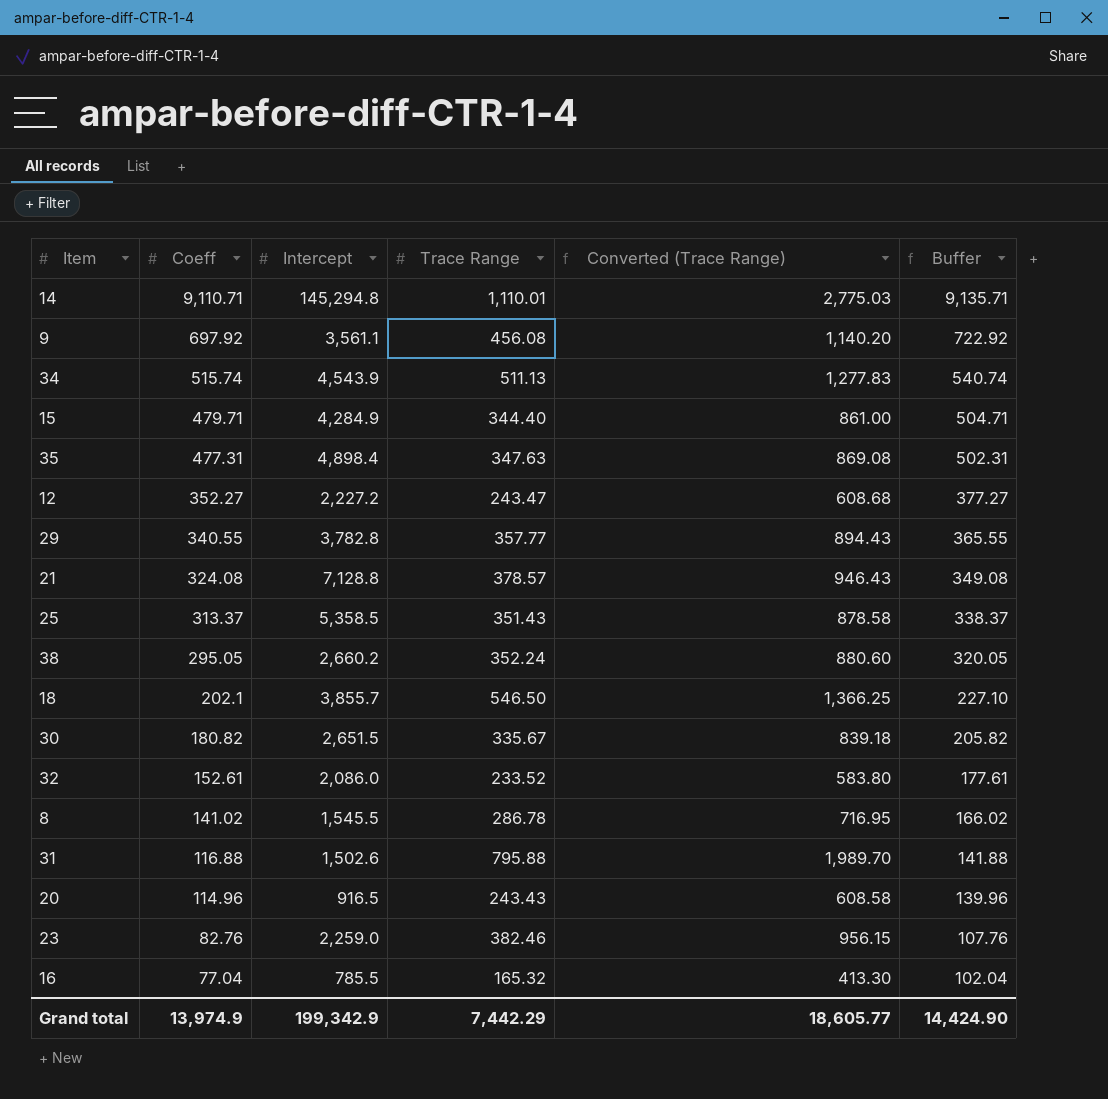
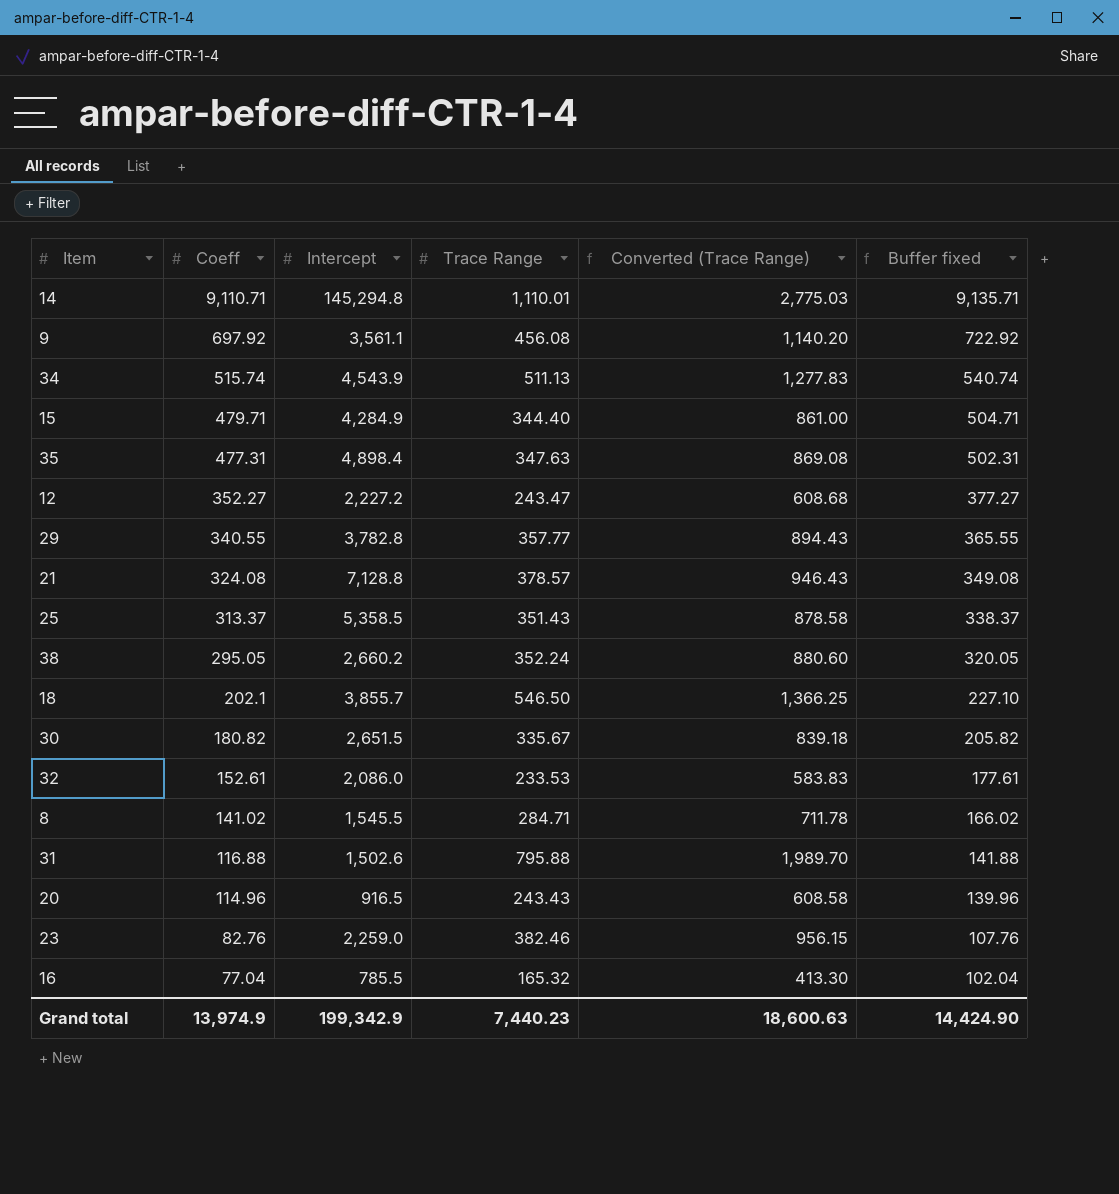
column name: Buffer -> Buffer fixed
32 | Trace Range: 233.52 -> 233.53
32 | Converted (Trace Range): 583.80 -> 583.83
8 | Trace Range: 286.78 -> 284.71
8 | Converted (Trace Range): 716.95 -> 711.78
Grand total | Trace Range: 7,442.29 -> 7,440.23
Grand total | Converted (Trace Range): 18,605.77 -> 18,600.63

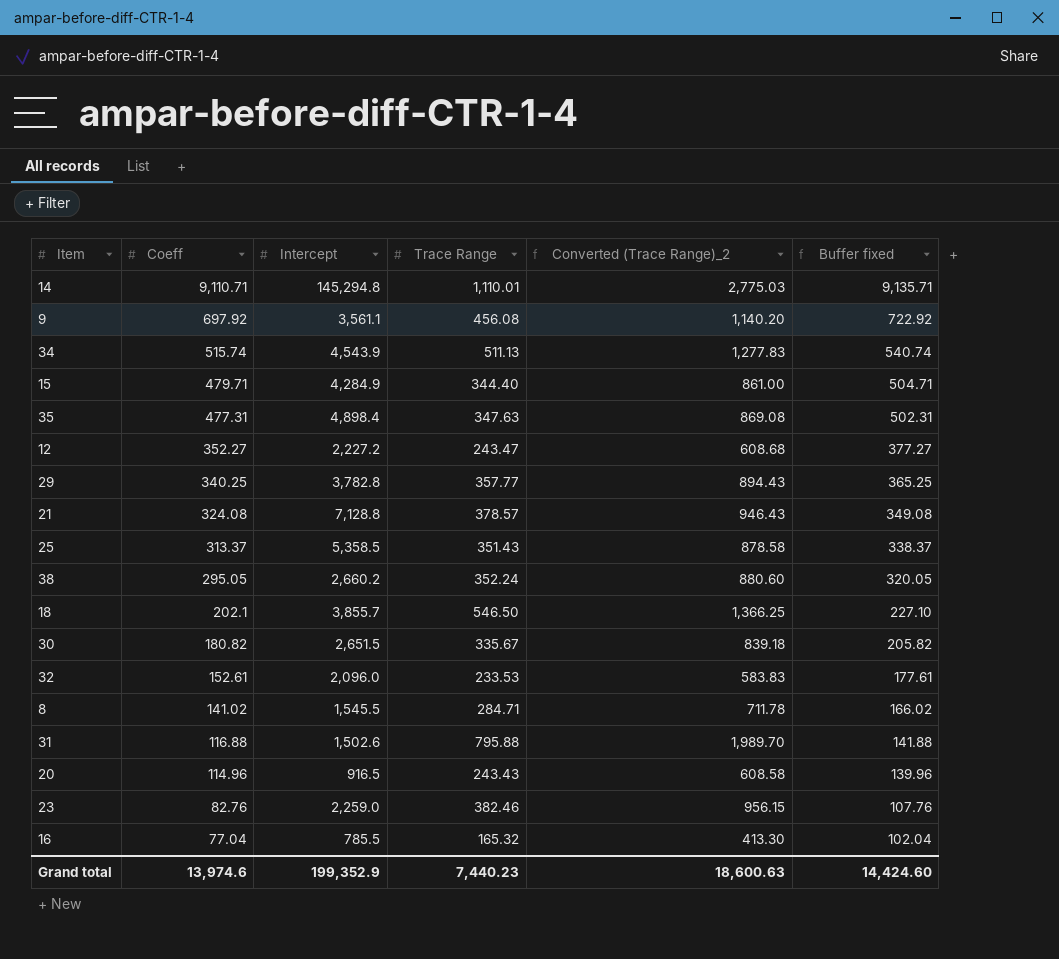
column name: Converted (Trace Range) -> Converted (Trace Range)_2
29 | Coeff: 340.55 -> 340.25
29 | Buffer fixed: 365.55 -> 365.25
32 | Intercept: 2,086.0 -> 2,096.0
Grand total | Coeff: 13,974.9 -> 13,974.6
Grand total | Intercept: 199,342.9 -> 199,352.9
Grand total | Buffer fixed: 14,424.90 -> 14,424.60

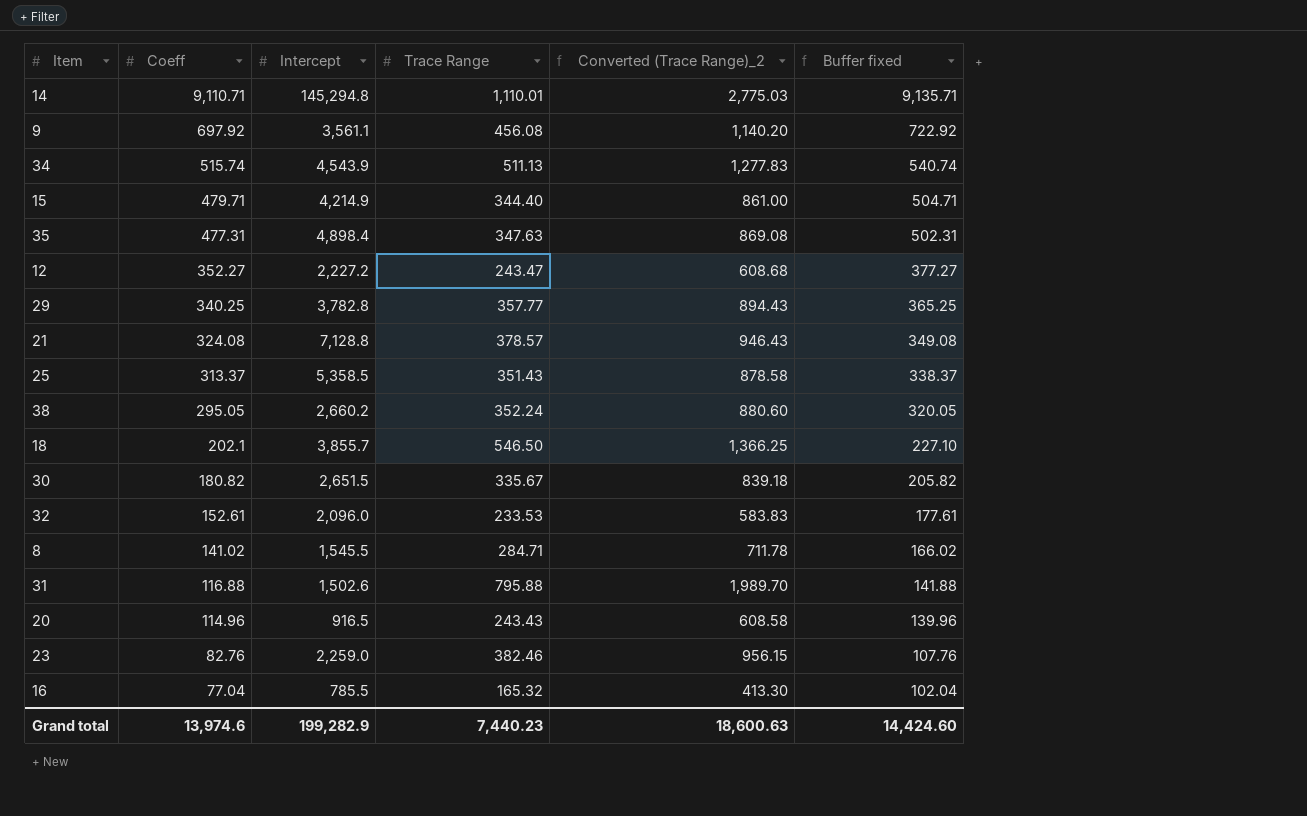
15 | Intercept: 4,284.9 -> 4,214.9
Grand total | Intercept: 199,352.9 -> 199,282.9

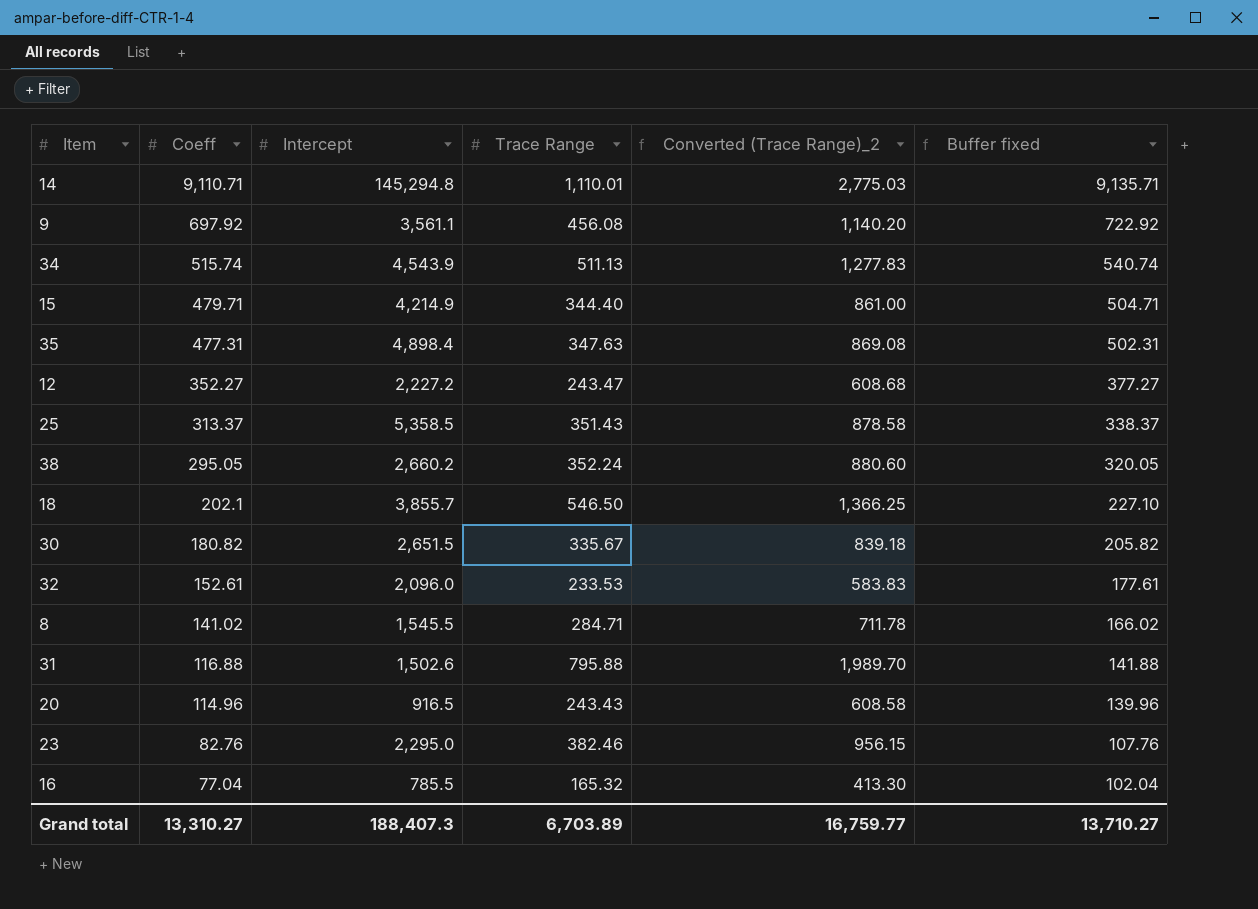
row 29: 340.25 | 3,782.8 | 357.77 | 894.43 | 365.25 -> none
row 21: 324.08 | 7,128.8 | 378.57 | 946.43 | 349.08 -> none
23 | Intercept: 2,259.0 -> 2,295.0
Grand total | Coeff: 13,974.6 -> 13,310.27
Grand total | Intercept: 199,282.9 -> 188,407.3
Grand total | Trace Range: 7,440.23 -> 6,703.89
Grand total | Converted (Trace Range)_2: 18,600.63 -> 16,759.77
Grand total | Buffer fixed: 14,424.60 -> 13,710.27

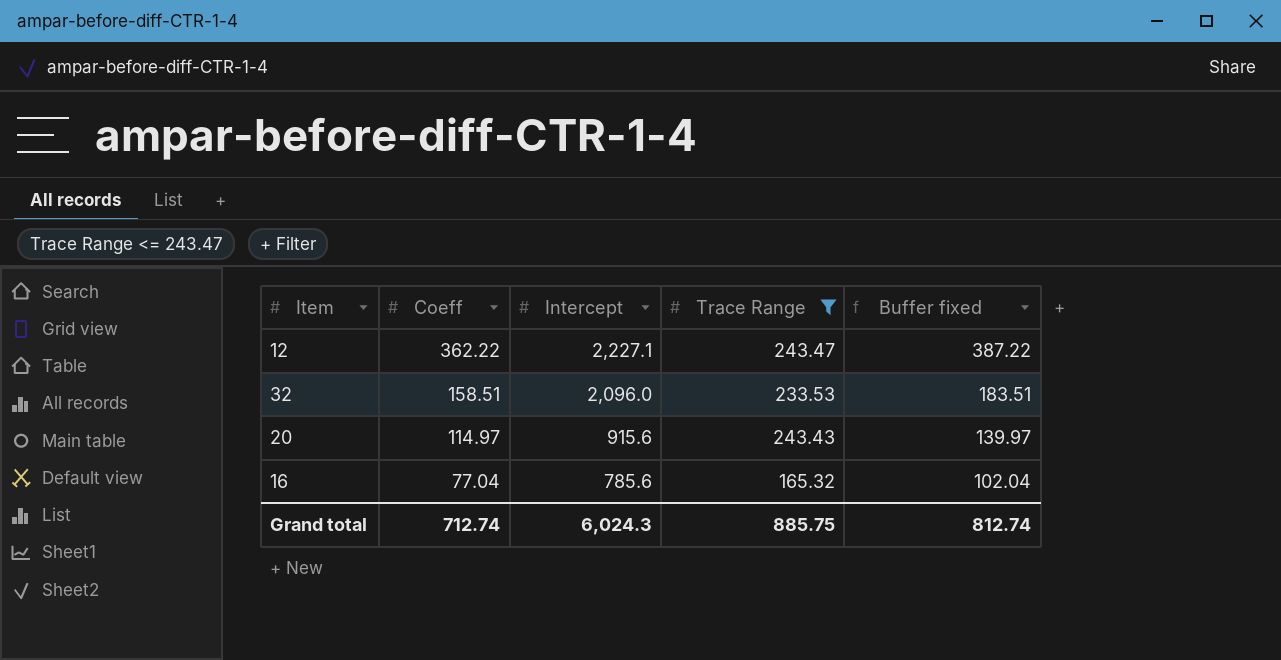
filter: none -> Trace Range <= 243.47
column Converted (Trace Range)_2 | formula: [Trace Range] * 2.5 -> none
12 | Coeff: 352.27 -> 362.22
12 | Intercept: 2,227.2 -> 2,227.1
12 | Buffer fixed: 377.27 -> 387.22
32 | Coeff: 152.61 -> 158.51
32 | Buffer fixed: 177.61 -> 183.51
20 | Coeff: 114.96 -> 114.97
20 | Intercept: 916.5 -> 915.6
20 | Buffer fixed: 139.96 -> 139.97
16 | Intercept: 785.5 -> 785.6
Grand total | Coeff: 13,310.27 -> 712.74
Grand total | Intercept: 188,407.3 -> 6,024.3
Grand total | Trace Range: 6,703.89 -> 885.75
Grand total | Buffer fixed: 13,710.27 -> 812.74

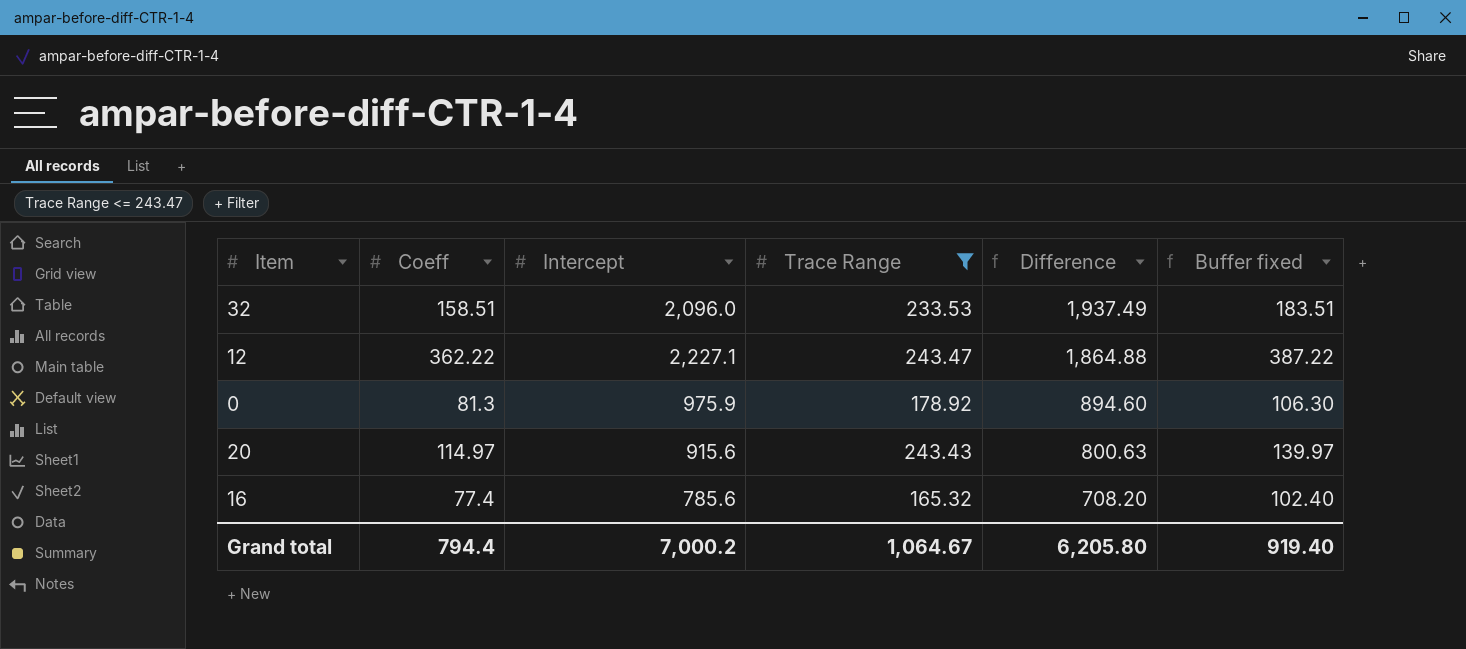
row order: Coeff descending -> Difference descending
column Difference | formula: none -> [Intercept] - [Coeff]
row 0: none -> 81.3 | 975.9 | 178.92 | 894.60 | 106.30
16 | Coeff: 77.04 -> 77.4
16 | Buffer fixed: 102.04 -> 102.40
Grand total | Coeff: 712.74 -> 794.4
Grand total | Intercept: 6,024.3 -> 7,000.2
Grand total | Trace Range: 885.75 -> 1,064.67
Grand total | Buffer fixed: 812.74 -> 919.40

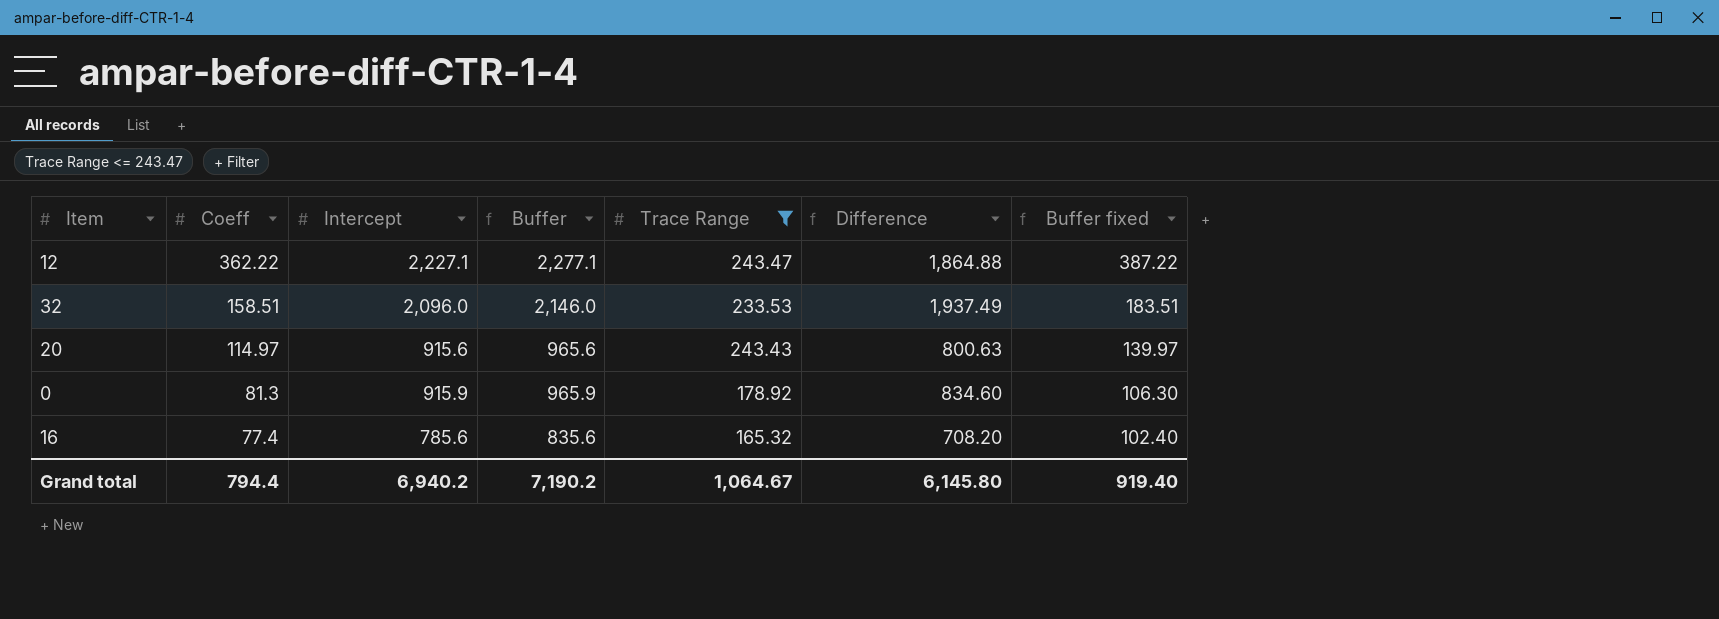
row order: Difference descending -> Coeff descending
column Buffer | formula: none -> [Intercept] + 50
0 | Intercept: 975.9 -> 915.9
0 | Difference: 894.60 -> 834.60
Grand total | Intercept: 7,000.2 -> 6,940.2
Grand total | Difference: 6,205.80 -> 6,145.80

